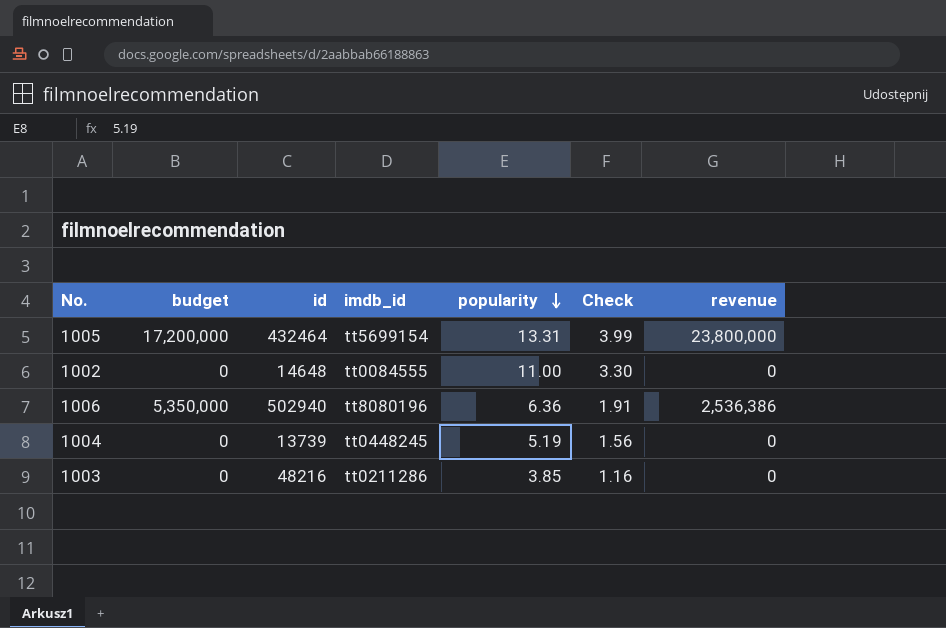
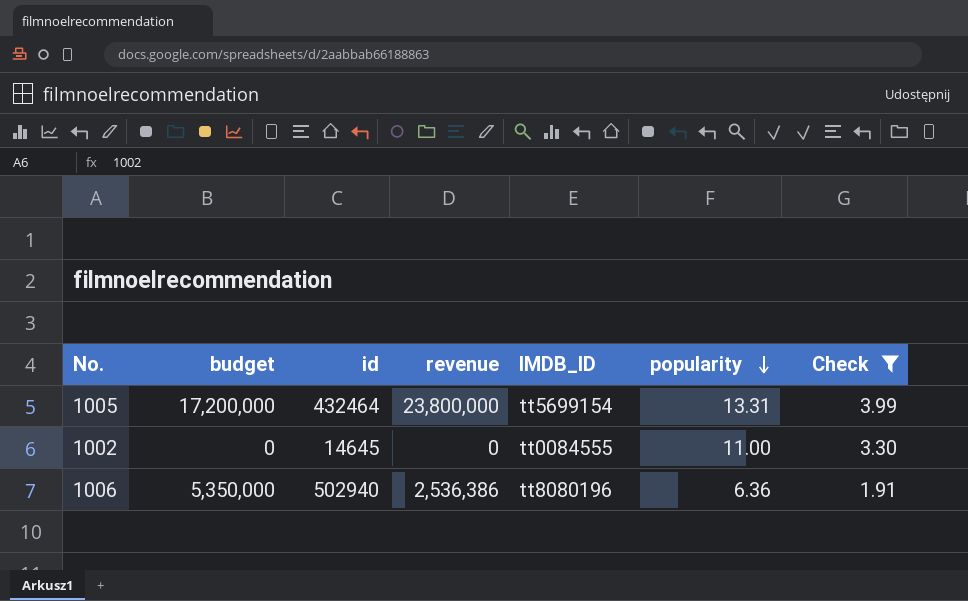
filter: none -> Check >= 1.91
column revenue | position: 7 -> 4
column name: imdb_id -> IMDB_ID
1002 | id: 14648 -> 14645

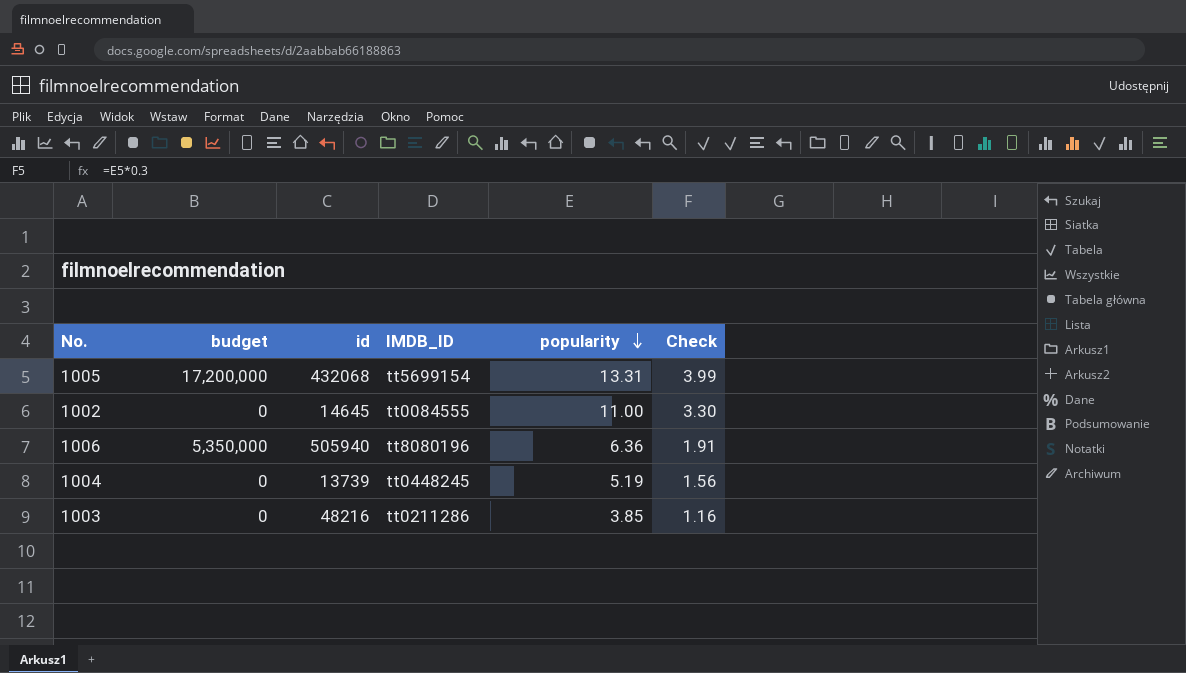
filter: Check >= 1.91 -> none
column revenue | position: 4 -> none
1005 | id: 432464 -> 432068
1006 | id: 502940 -> 505940

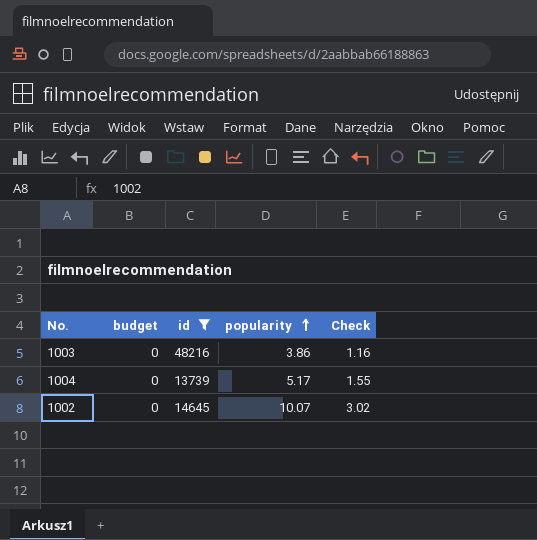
filter: none -> id <= 48216
row order: popularity descending -> popularity ascending
column IMDB_ID | position: 4 -> none
1003 | popularity: 3.85 -> 3.86
1004 | popularity: 5.19 -> 5.17
1004 | Check: 1.56 -> 1.55
1002 | popularity: 11.00 -> 10.07
1002 | Check: 3.30 -> 3.02

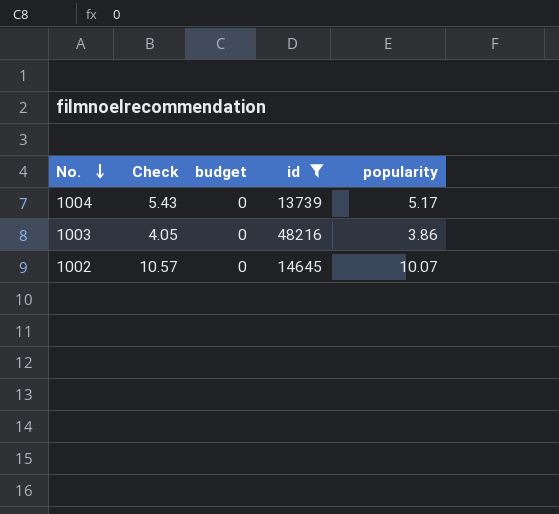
row order: popularity ascending -> No. descending
column Check | formula: [popularity] * 0.3 -> [popularity] * 1.05
column Check | position: 5 -> 2

